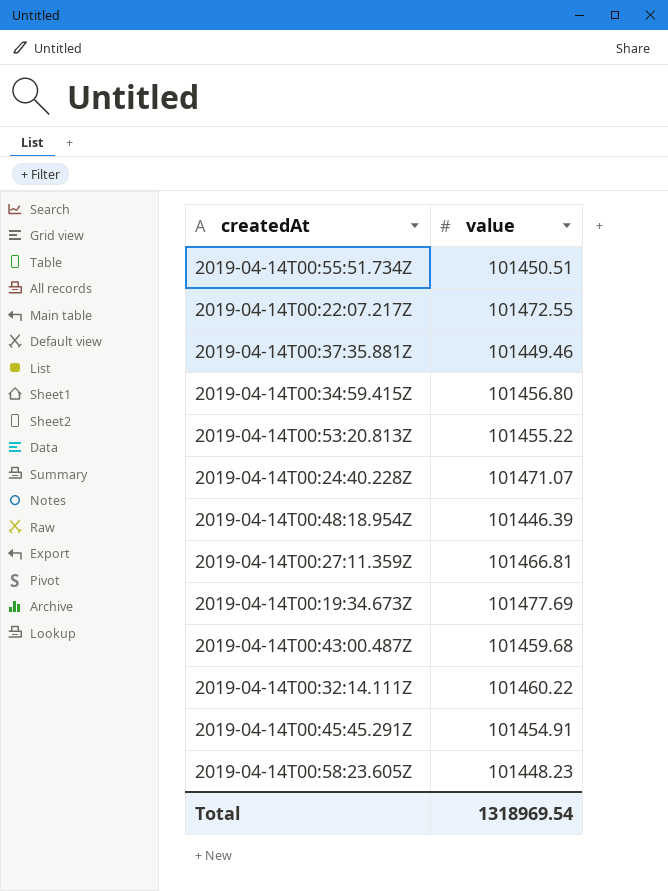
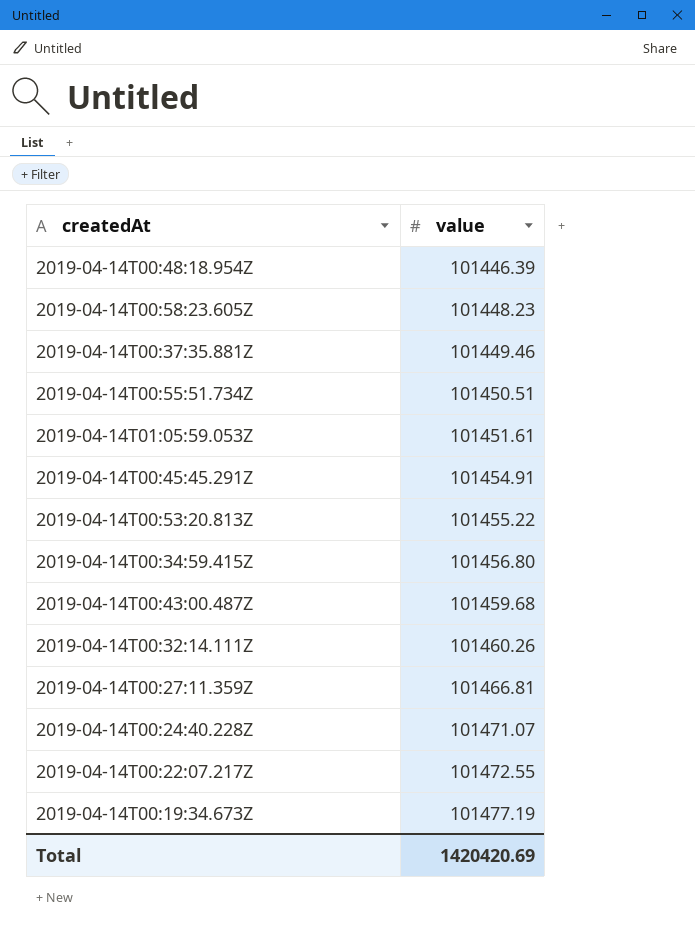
row order: none -> value ascending
row 2019-04-14T01:05:59.053Z: none -> 101451.61
2019-04-14T00:32:14.111Z | value: 101460.22 -> 101460.26
2019-04-14T00:19:34.673Z | value: 101477.69 -> 101477.19
Total | value: 1318969.54 -> 1420420.69

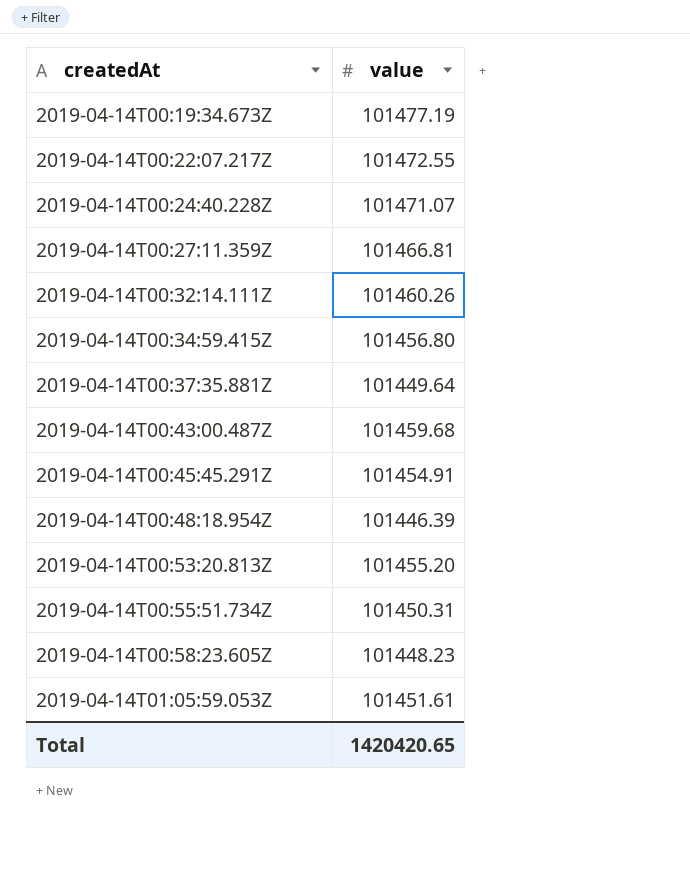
row order: value ascending -> createdAt ascending
2019-04-14T00:37:35.881Z | value: 101449.46 -> 101449.64
2019-04-14T00:53:20.813Z | value: 101455.22 -> 101455.20
2019-04-14T00:55:51.734Z | value: 101450.51 -> 101450.31
Total | value: 1420420.69 -> 1420420.65

